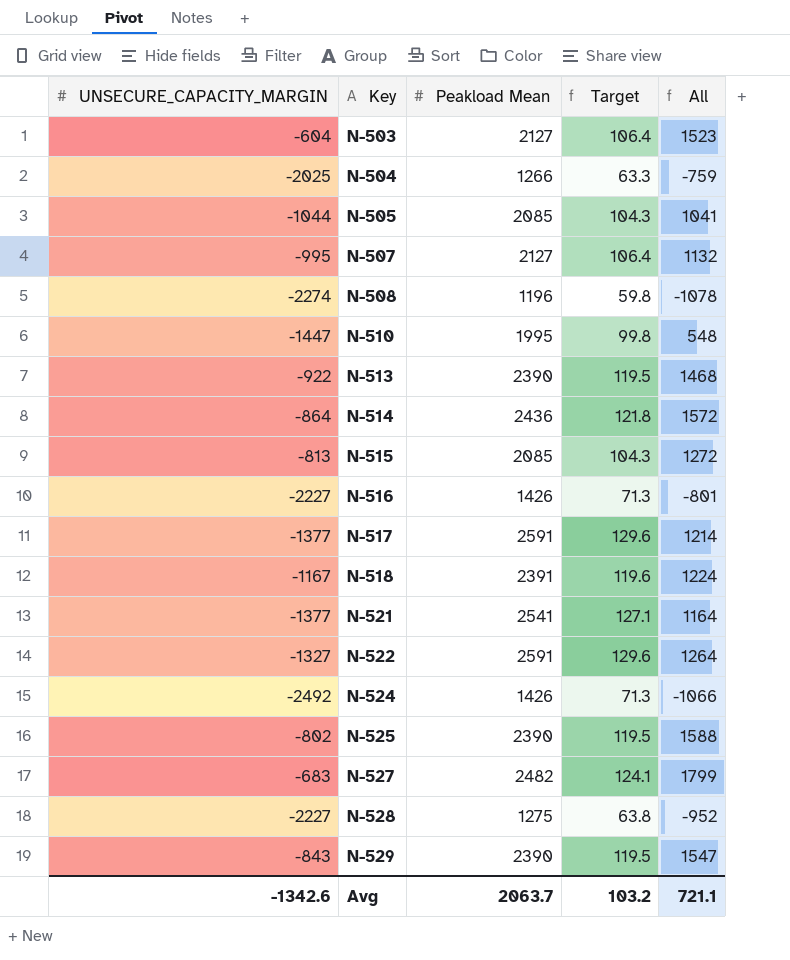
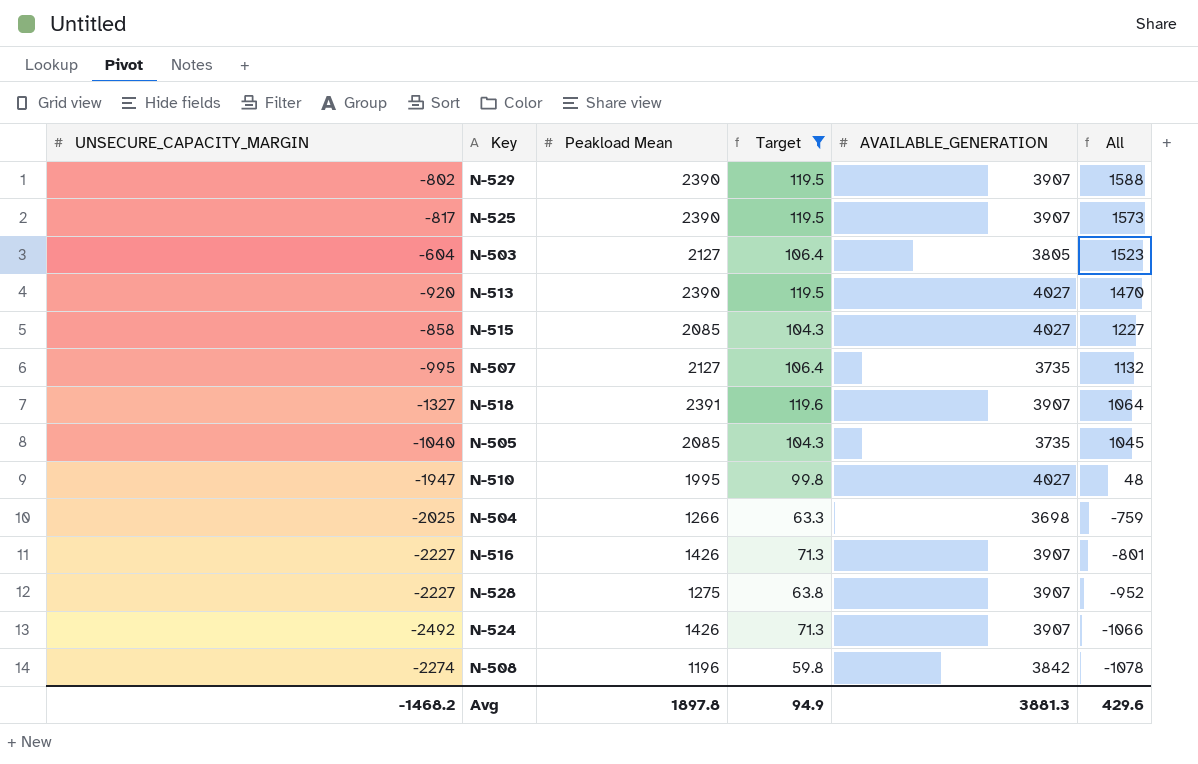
filter: none -> Target <= 119.6
row order: Key ascending -> All descending
column AVAILABLE_GENERATION | position: none -> 5
N-529 | UNSECURE_CAPACITY_MARGIN: -843 -> -802
N-529 | All: 1547 -> 1588
N-525 | UNSECURE_CAPACITY_MARGIN: -802 -> -817
N-525 | All: 1588 -> 1573
N-513 | UNSECURE_CAPACITY_MARGIN: -922 -> -920
N-513 | All: 1468 -> 1470
N-515 | UNSECURE_CAPACITY_MARGIN: -813 -> -858
N-515 | All: 1272 -> 1227
N-518 | UNSECURE_CAPACITY_MARGIN: -1167 -> -1327
N-518 | All: 1224 -> 1064
N-505 | UNSECURE_CAPACITY_MARGIN: -1044 -> -1040
N-505 | All: 1041 -> 1045
N-510 | UNSECURE_CAPACITY_MARGIN: -1447 -> -1947
N-510 | All: 548 -> 48
Avg | UNSECURE_CAPACITY_MARGIN: -1342.6 -> -1468.2
Avg | Peakload Mean: 2063.7 -> 1897.8
Avg | Target: 103.2 -> 94.9
Avg | All: 721.1 -> 429.6

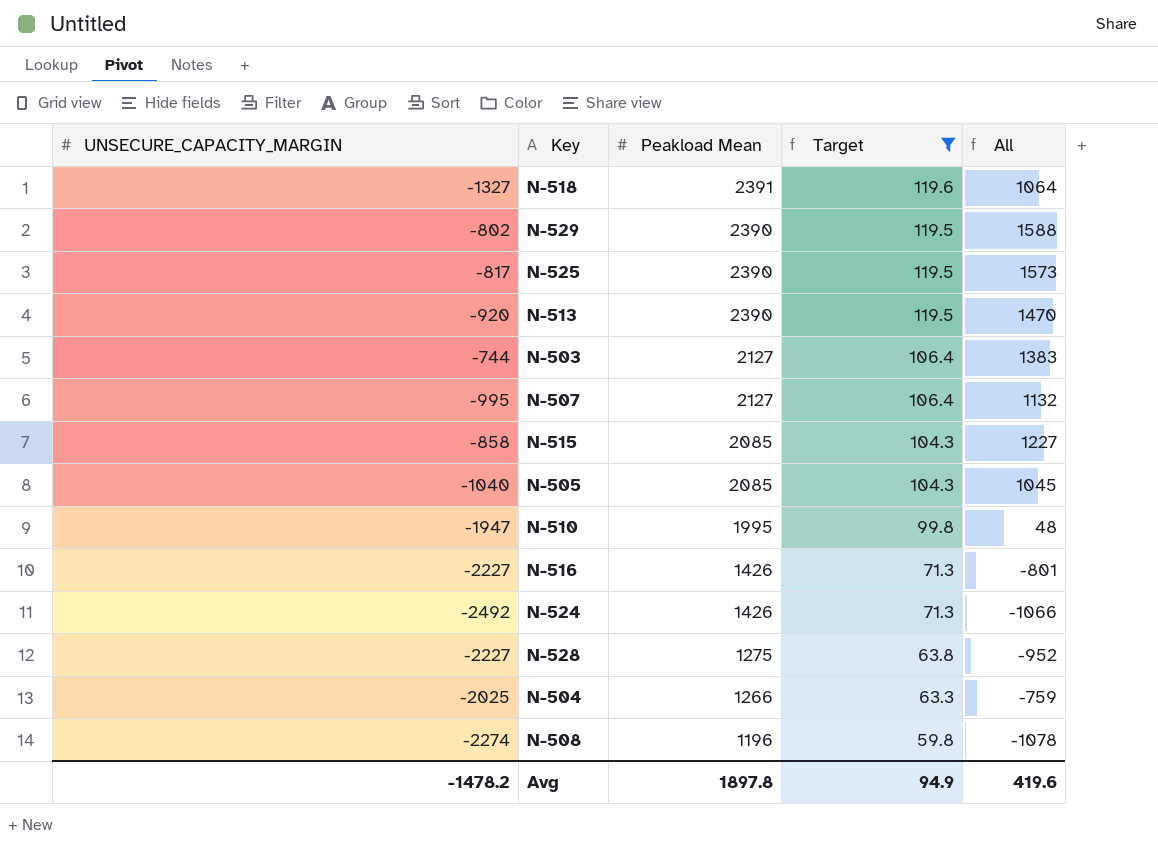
row order: All descending -> Peakload Mean descending
column AVAILABLE_GENERATION | position: 5 -> none
N-503 | UNSECURE_CAPACITY_MARGIN: -604 -> -744
N-503 | All: 1523 -> 1383
Avg | UNSECURE_CAPACITY_MARGIN: -1468.2 -> -1478.2
Avg | All: 429.6 -> 419.6

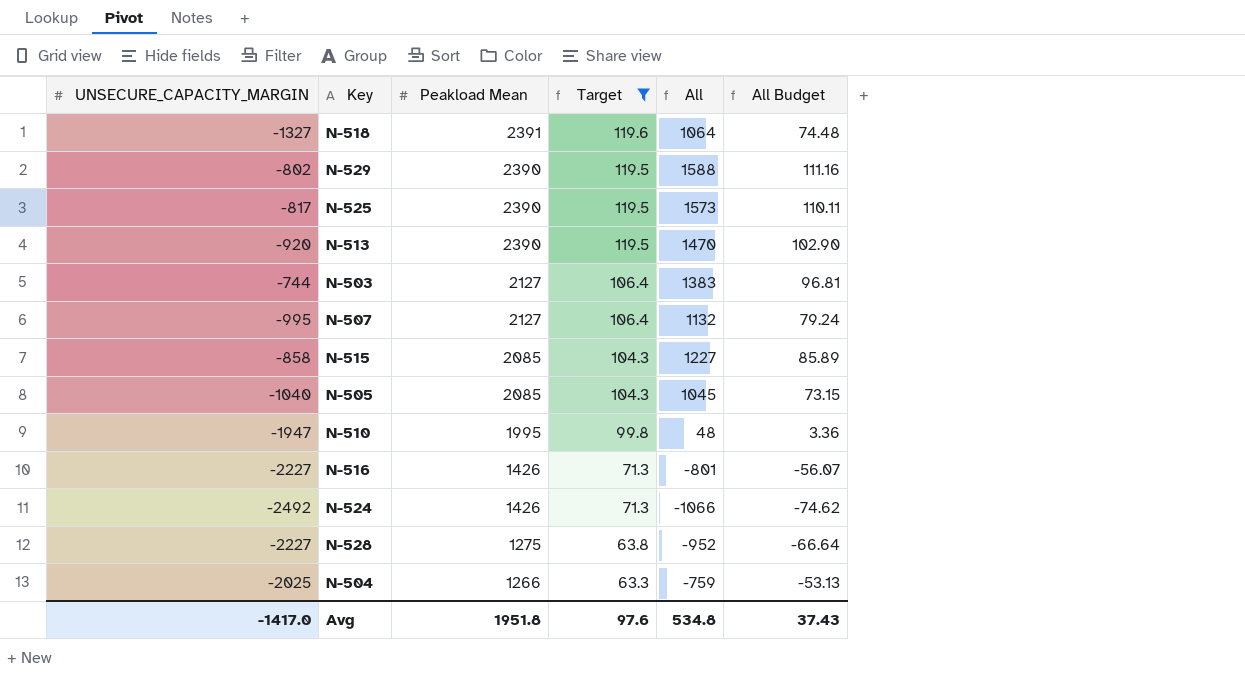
column All Budget | formula: none -> [All] * 0.07
row N-508: -2274 | 1196 | 59.8 | -1078 -> none
Avg | UNSECURE_CAPACITY_MARGIN: -1478.2 -> -1417.0
Avg | Peakload Mean: 1897.8 -> 1951.8
Avg | Target: 94.9 -> 97.6
Avg | All: 419.6 -> 534.8

